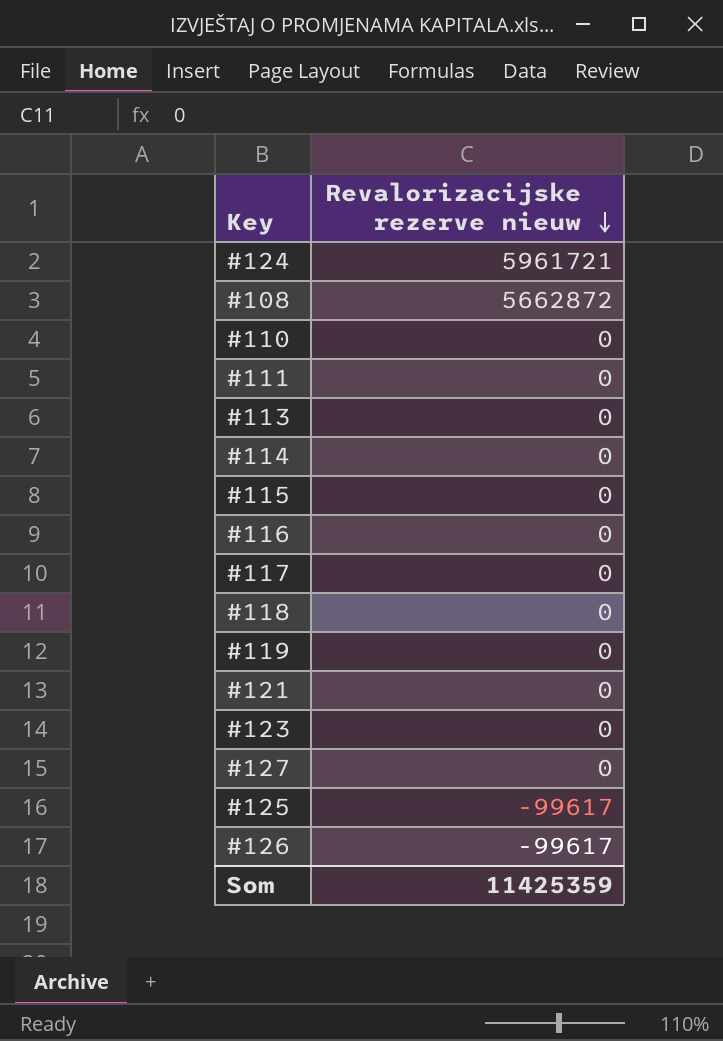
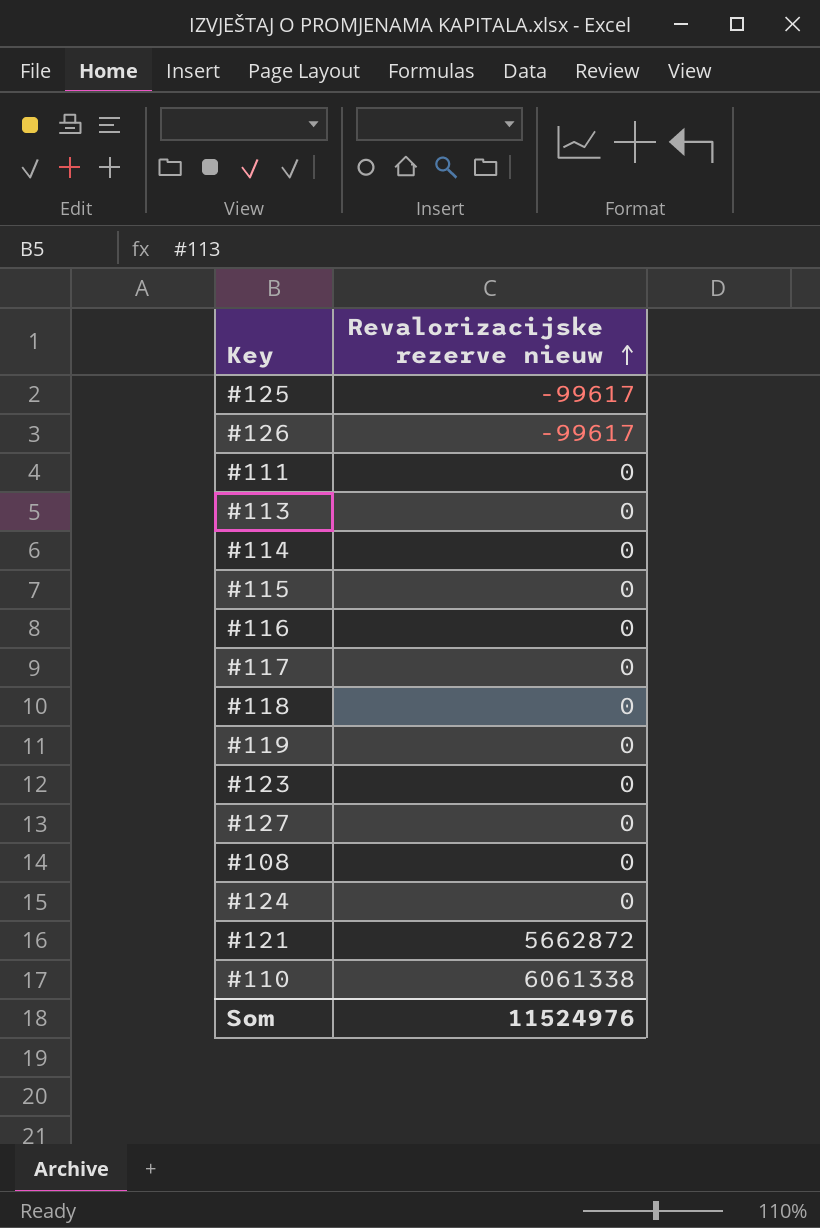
row order: Revalorizacijske rezerve nieuw descending -> Revalorizacijske rezerve nieuw ascending
#108 | Revalorizacijske rezerve nieuw: 5662872 -> 0
#124 | Revalorizacijske rezerve nieuw: 5961721 -> 0
#121 | Revalorizacijske rezerve nieuw: 0 -> 5662872
#110 | Revalorizacijske rezerve nieuw: 0 -> 6061338
Som | Revalorizacijske rezerve nieuw: 11425359 -> 11524976

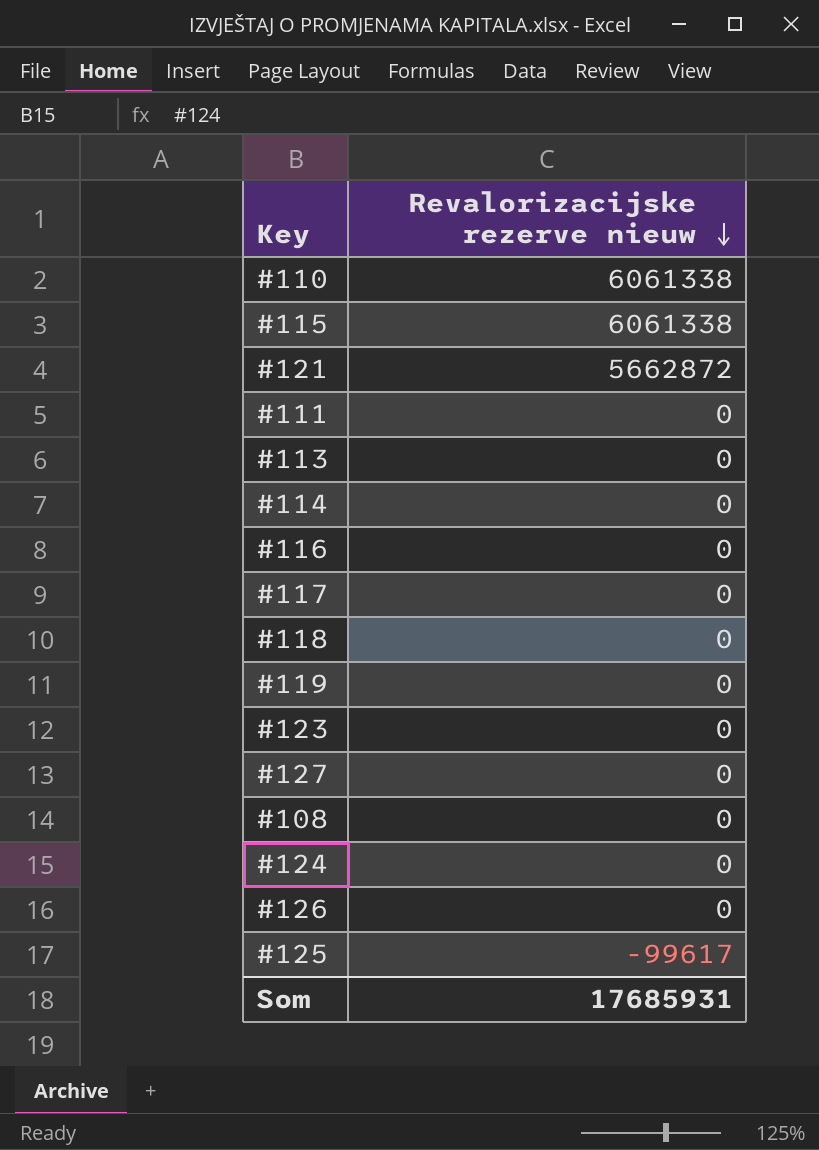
row order: Revalorizacijske rezerve nieuw ascending -> Revalorizacijske rezerve nieuw descending
#115 | Revalorizacijske rezerve nieuw: 0 -> 6061338
#126 | Revalorizacijske rezerve nieuw: -99617 -> 0
Som | Revalorizacijske rezerve nieuw: 11524976 -> 17685931

